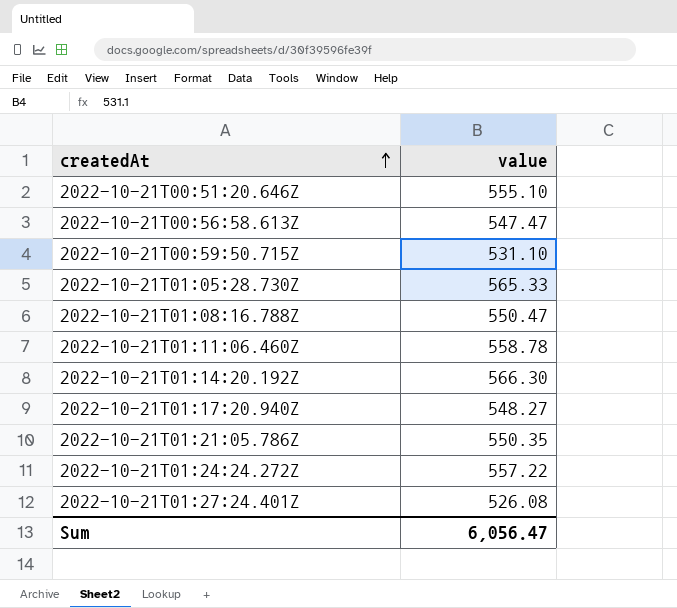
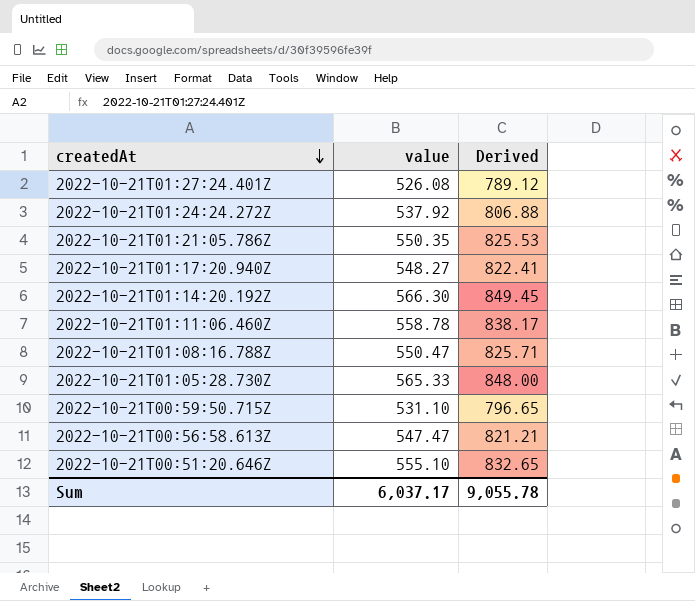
row order: createdAt ascending -> createdAt descending
column Derived | formula: none -> [value] * 1.5
2022-10-21T01:24:24.272Z | value: 557.22 -> 537.92
Sum | value: 6,056.47 -> 6,037.17

